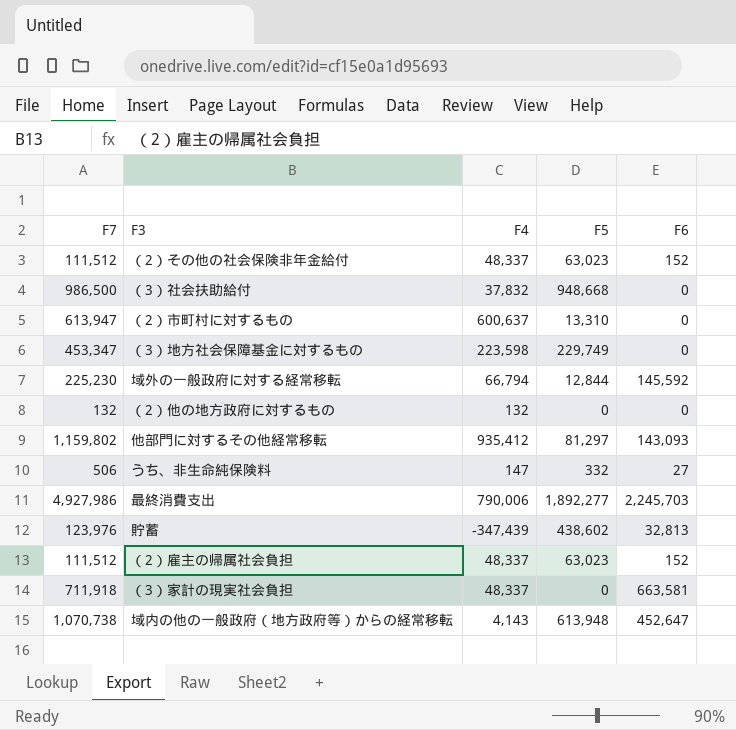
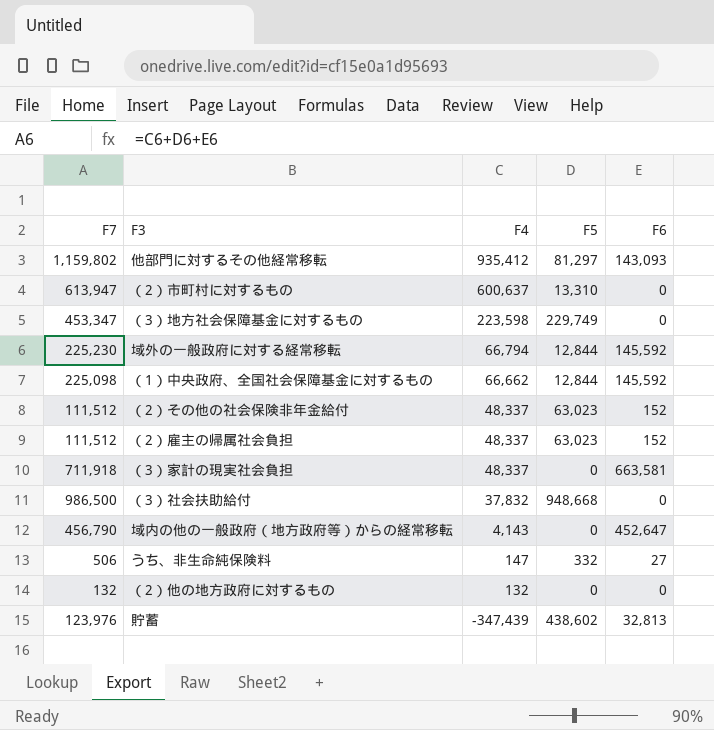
row order: none -> F4 descending
row 最終消費支出: 4,927,986 | 790,006 | 1,892,277 | 2,245,703 -> none
row （1）中央政府、全国社会保障基金に対するもの: none -> 225,098 | 66,662 | 12,844 | 145,592
域内の他の一般政府（地方政府等）からの経常移転 | F7: 1,070,738 -> 456,790
域内の他の一般政府（地方政府等）からの経常移転 | F5: 613,948 -> 0

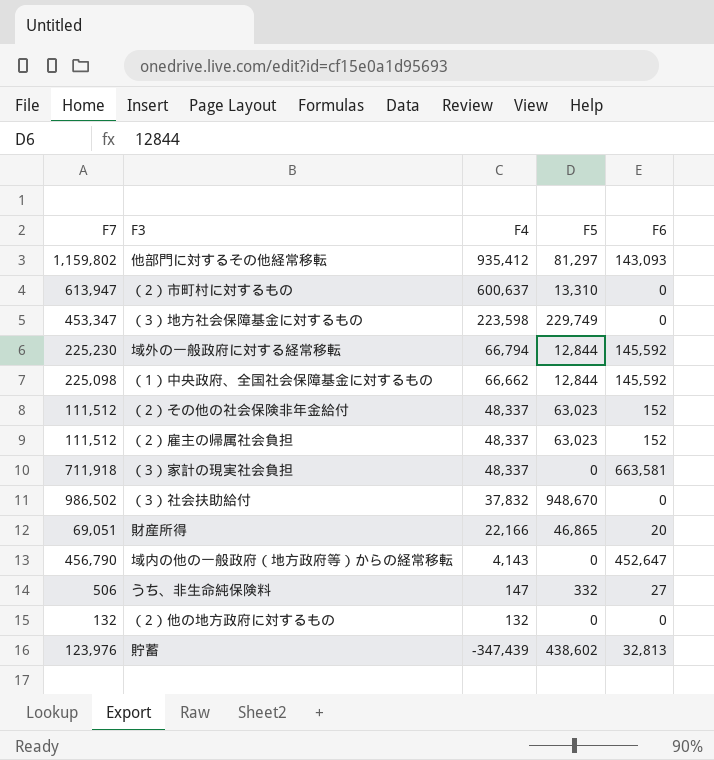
（3）社会扶助給付 | F7: 986,500 -> 986,502
（3）社会扶助給付 | F5: 948,668 -> 948,670
row 財産所得: none -> 69,051 | 22,166 | 46,865 | 20

